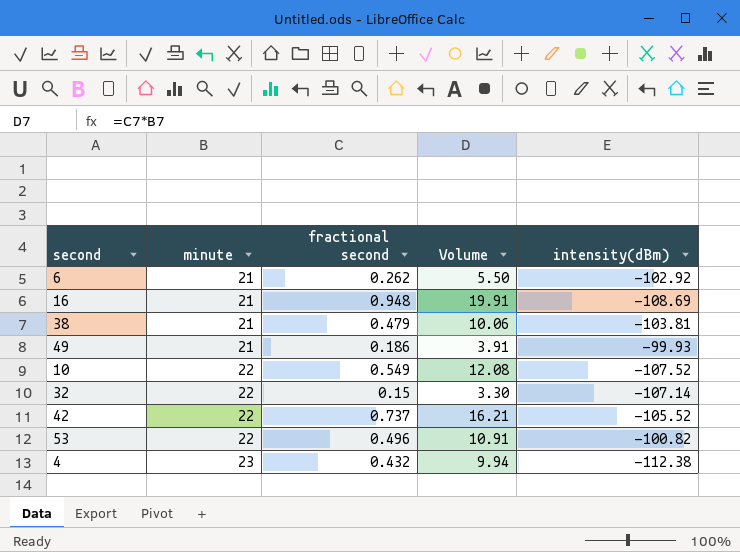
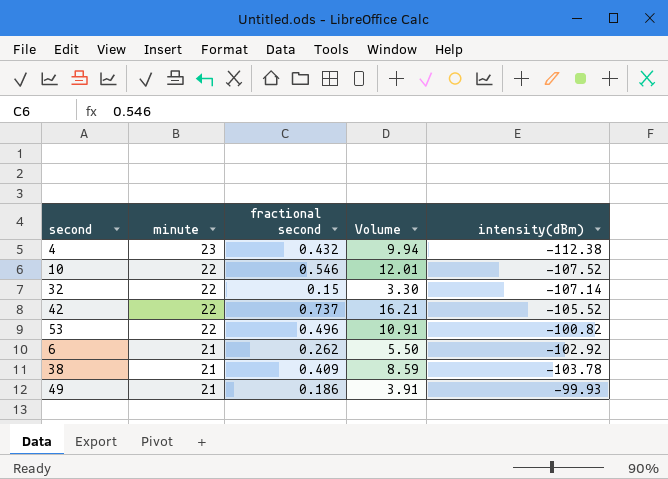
row order: minute ascending -> minute descending
row 16: 21 | 0.948 | 19.91 | -108.69 -> none
10 | fractional second: 0.549 -> 0.546
10 | Volume: 12.08 -> 12.01
38 | fractional second: 0.479 -> 0.409
38 | Volume: 10.06 -> 8.59
38 | intensity(dBm): -103.81 -> -103.78

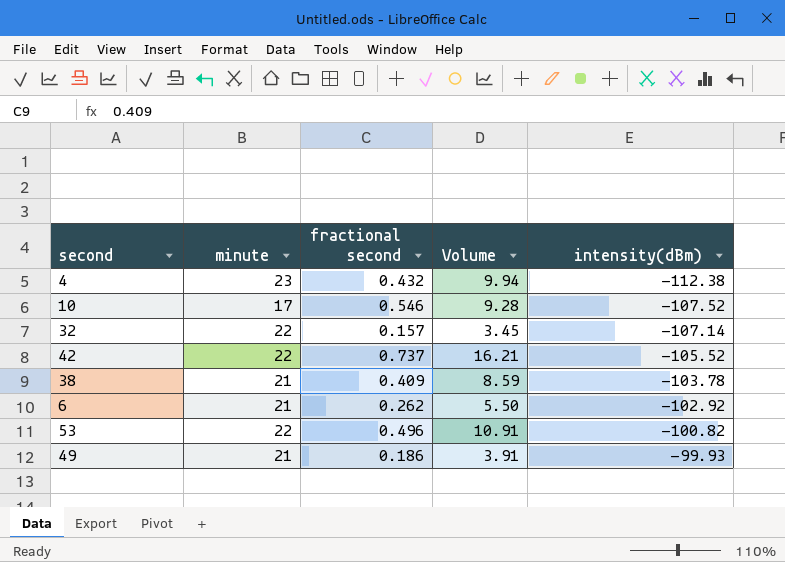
row order: minute descending -> intensity(dBm) ascending
10 | minute: 22 -> 17
10 | Volume: 12.01 -> 9.28
32 | fractional second: 0.15 -> 0.157
32 | Volume: 3.30 -> 3.45

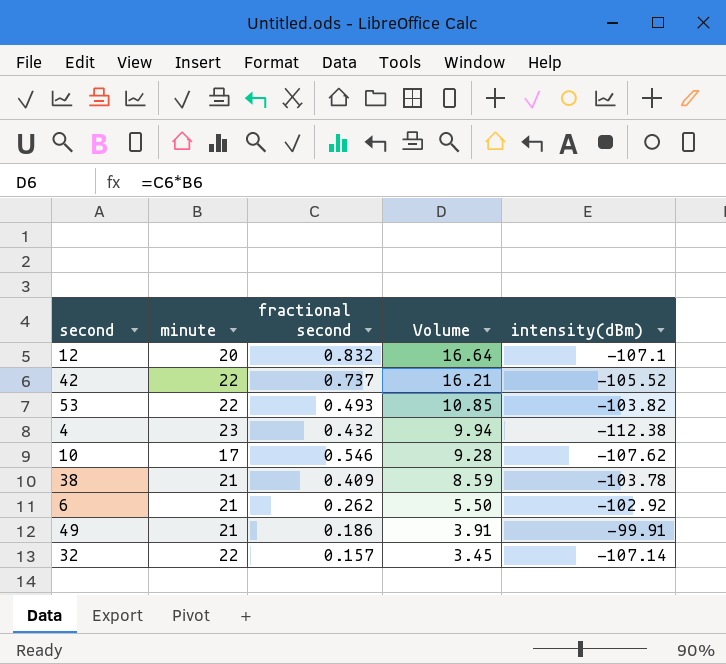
row order: intensity(dBm) ascending -> Volume descending
row 12: none -> 20 | 0.832 | 16.64 | -107.1
53 | fractional second: 0.496 -> 0.493
53 | Volume: 10.91 -> 10.85
53 | intensity(dBm): -100.82 -> -103.82
10 | intensity(dBm): -107.52 -> -107.62
49 | intensity(dBm): -99.93 -> -99.91

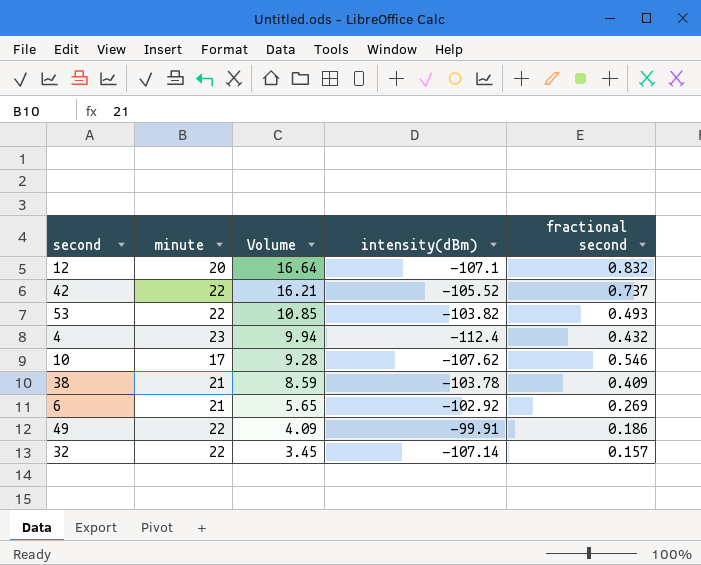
column fractional second | position: 3 -> 5
4 | intensity(dBm): -112.38 -> -112.4
6 | Volume: 5.50 -> 5.65
6 | fractional second: 0.262 -> 0.269
49 | minute: 21 -> 22
49 | Volume: 3.91 -> 4.09

